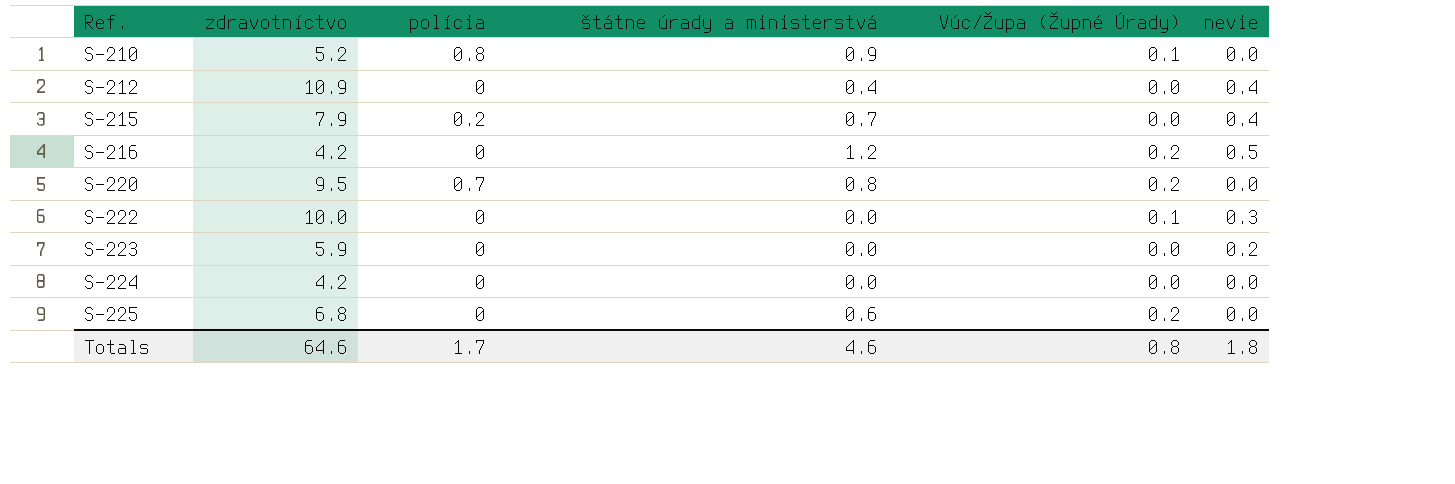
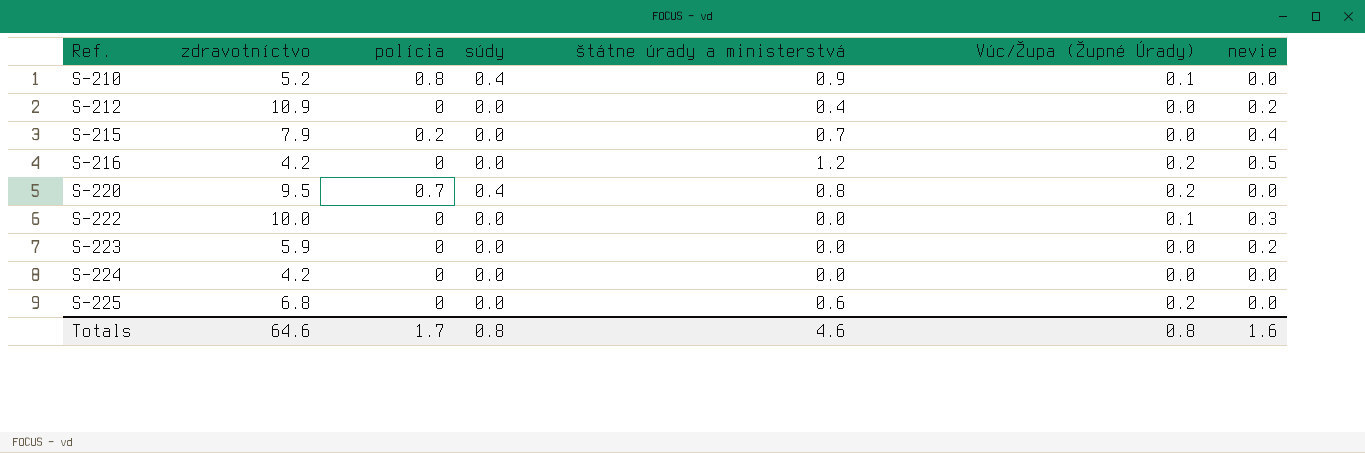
column súdy | position: none -> 4
S-212 | nevie: 0.4 -> 0.2
Totals | nevie: 1.8 -> 1.6

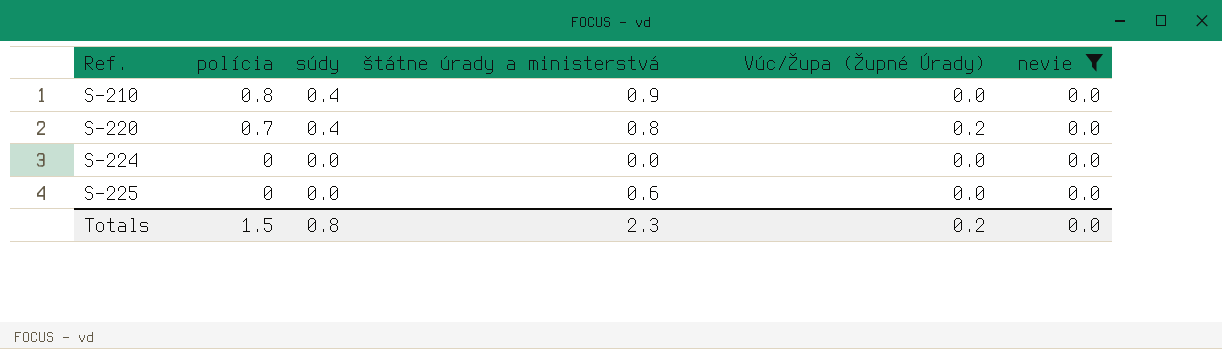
filter: none -> nevie = 0.0
column zdravotníctvo | position: 2 -> none
S-210 | Vúc/Župa (Župné Úrady): 0.1 -> 0.0
S-225 | Vúc/Župa (Župné Úrady): 0.2 -> 0.0
Totals | polícia: 1.7 -> 1.5
Totals | štátne úrady a ministerstvá: 4.6 -> 2.3
Totals | Vúc/Župa (Župné Úrady): 0.8 -> 0.2
Totals | nevie: 1.6 -> 0.0

